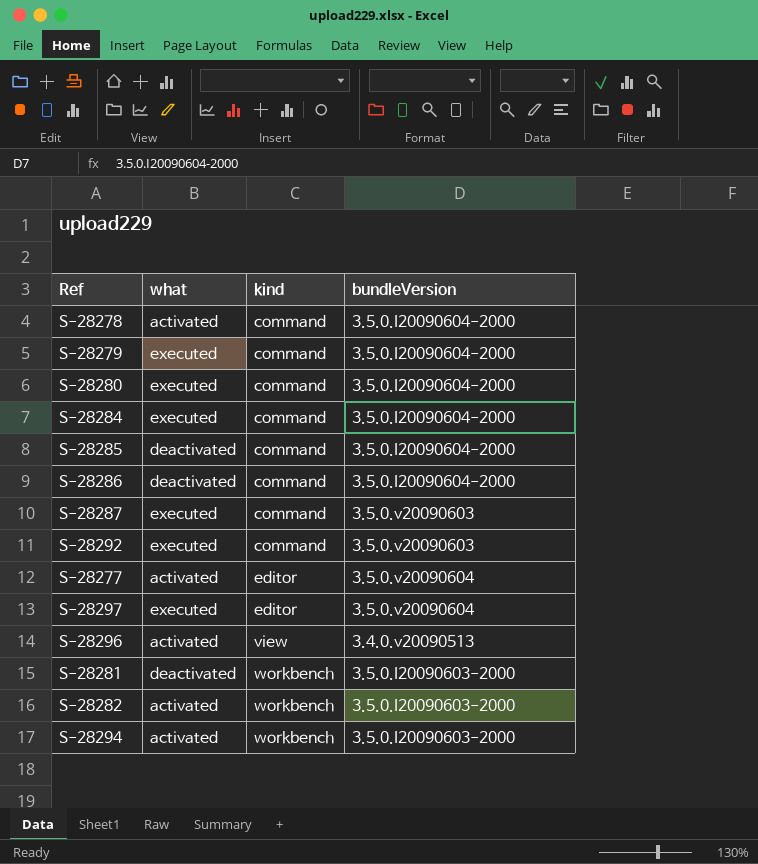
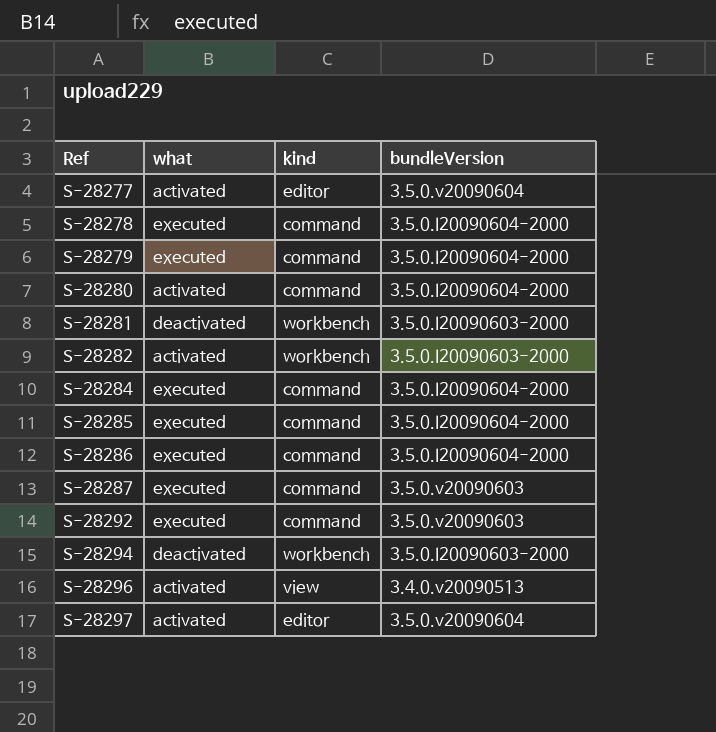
row order: kind ascending -> Ref ascending
S-28278 | what: activated -> executed
S-28280 | what: executed -> activated
S-28285 | what: deactivated -> executed
S-28286 | what: deactivated -> executed
S-28294 | what: activated -> deactivated
S-28297 | what: executed -> activated

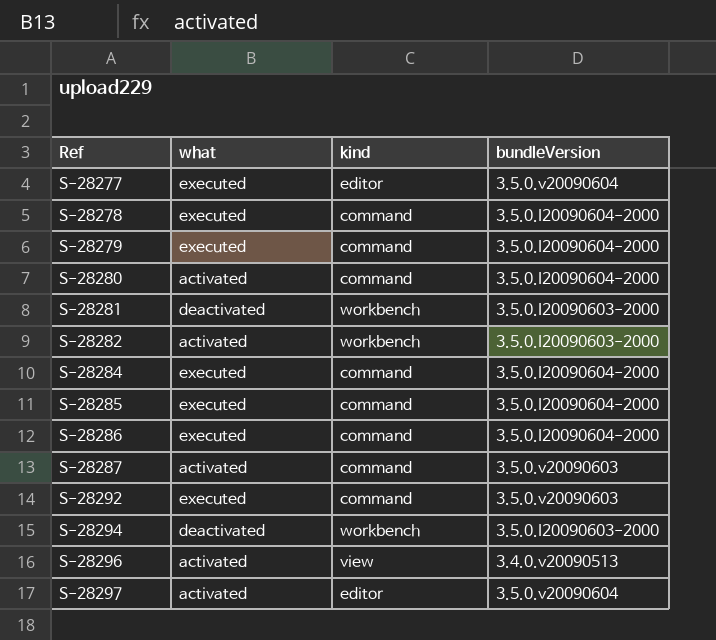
S-28277 | what: activated -> executed
S-28287 | what: executed -> activated

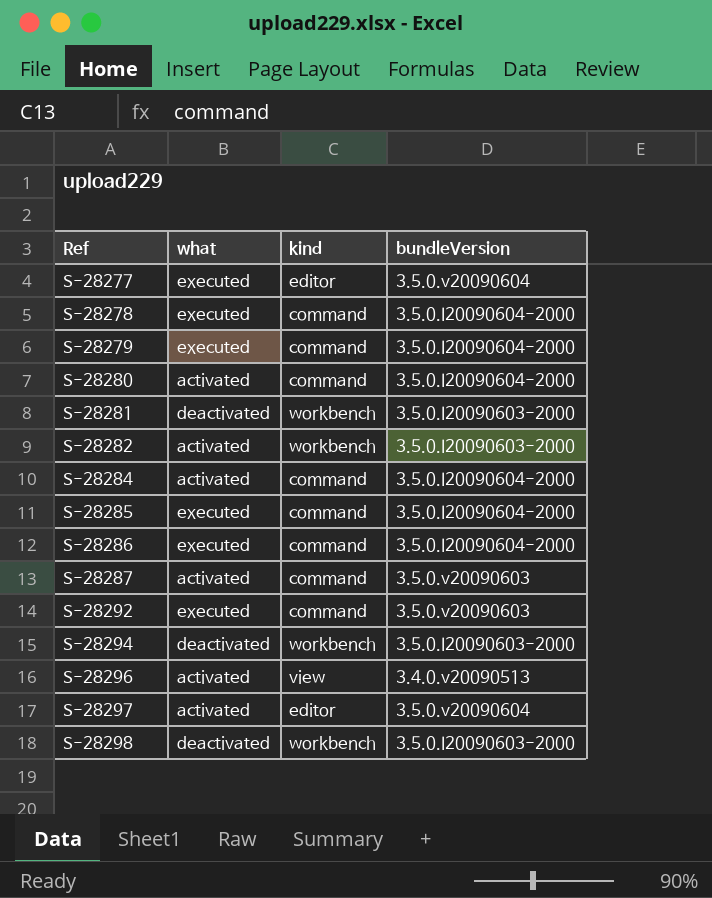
S-28284 | what: executed -> activated
row S-28298: none -> deactivated | workbench | 3.5.0.I20090603-2000

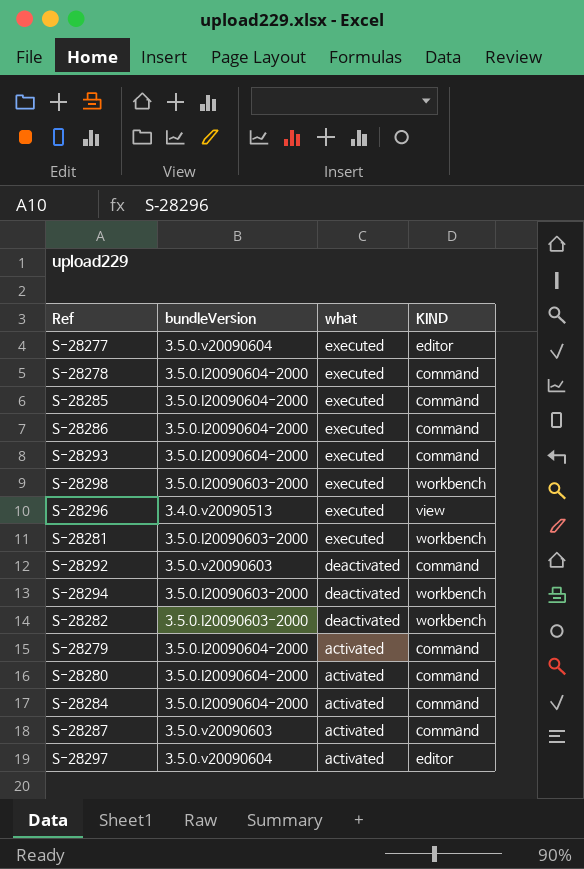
row order: Ref ascending -> what descending
column bundleVersion | position: 4 -> 2
column name: kind -> KIND
row S-28293: none -> 3.5.0.I20090604-2000 | executed | command
S-28298 | what: deactivated -> executed
S-28296 | what: activated -> executed
S-28281 | what: deactivated -> executed
S-28292 | what: executed -> deactivated
S-28282 | what: activated -> deactivated
S-28279 | what: executed -> activated

